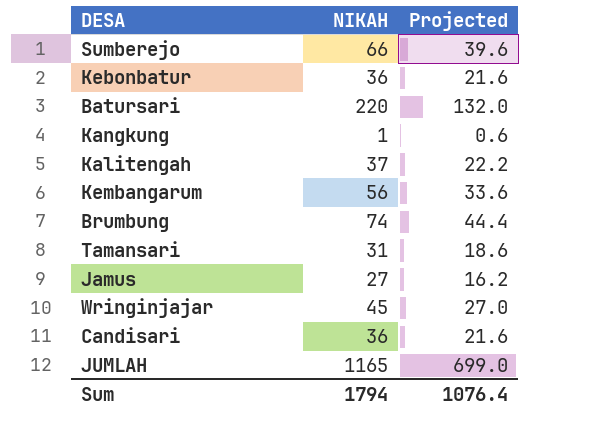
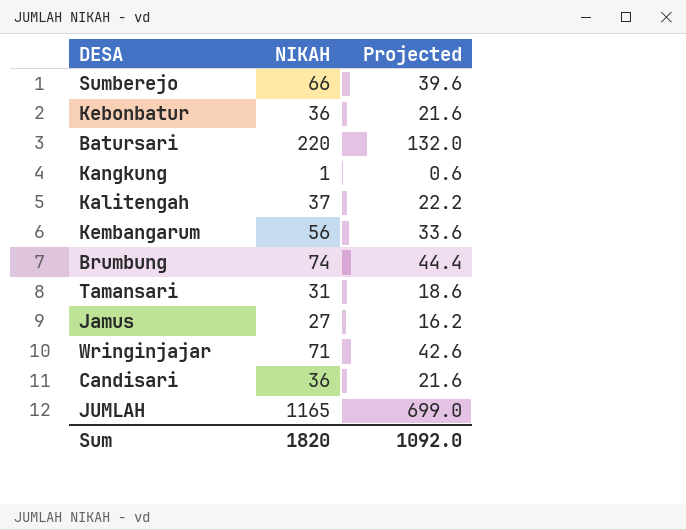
Wringinjajar | NIKAH: 45 -> 71
Wringinjajar | Projected: 27.0 -> 42.6
Sum | NIKAH: 1794 -> 1820
Sum | Projected: 1076.4 -> 1092.0

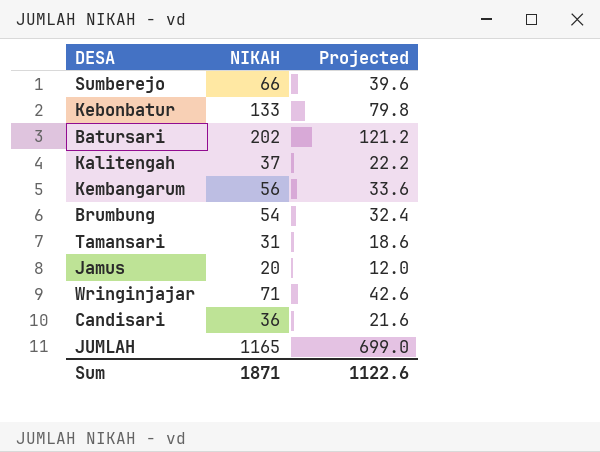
row Kangkung: 1 | 0.6 -> none
Kebonbatur | NIKAH: 36 -> 133
Kebonbatur | Projected: 21.6 -> 79.8
Batursari | NIKAH: 220 -> 202
Batursari | Projected: 132.0 -> 121.2
Brumbung | NIKAH: 74 -> 54
Brumbung | Projected: 44.4 -> 32.4
Jamus | NIKAH: 27 -> 20
Jamus | Projected: 16.2 -> 12.0
Sum | NIKAH: 1820 -> 1871
Sum | Projected: 1092.0 -> 1122.6

